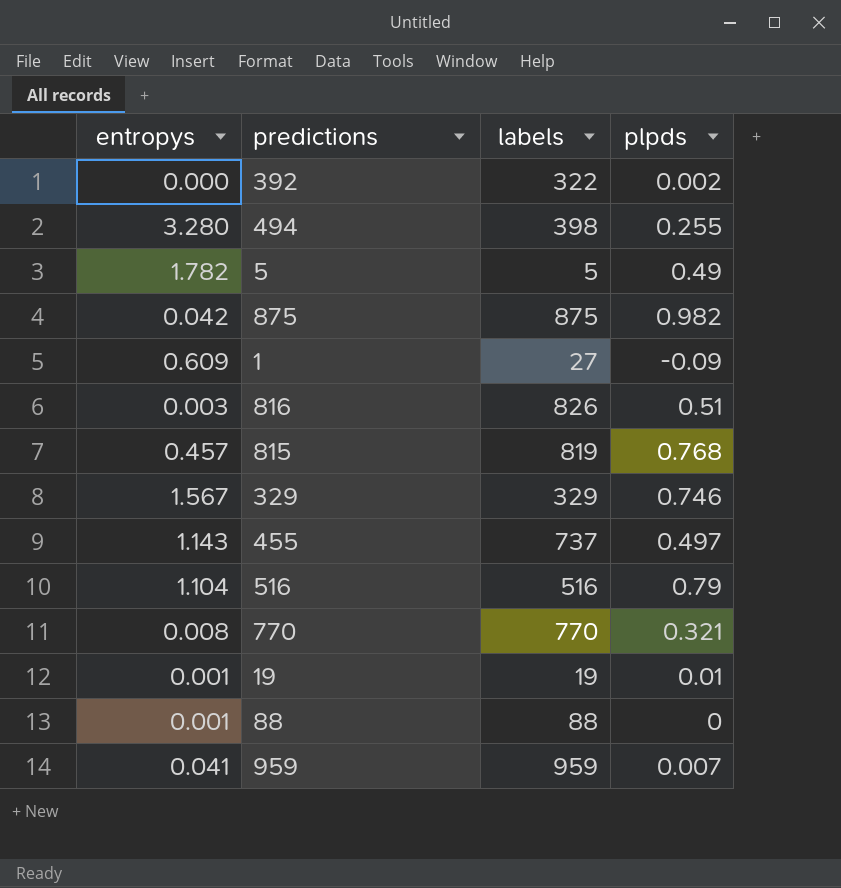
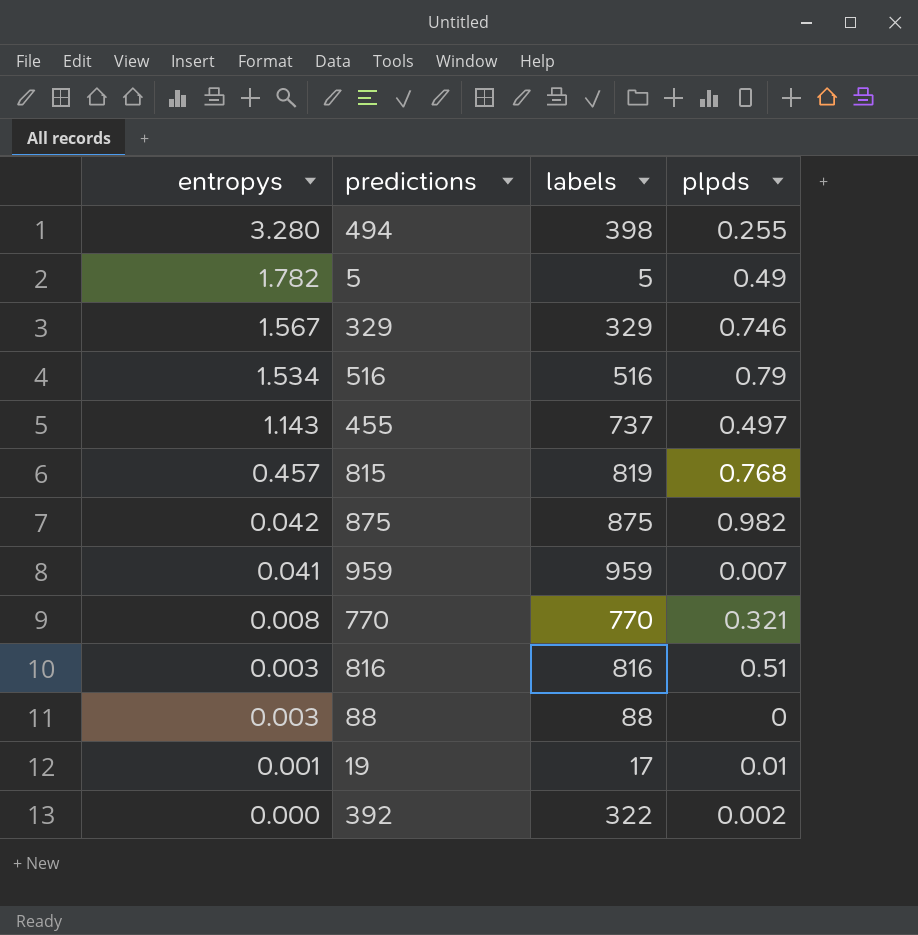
row order: none -> entropys descending
row 1: 0.609 | 27 | -0.09 -> none
516 | entropys: 1.104 -> 1.534
816 | labels: 826 -> 816
88 | entropys: 0.001 -> 0.003
19 | labels: 19 -> 17

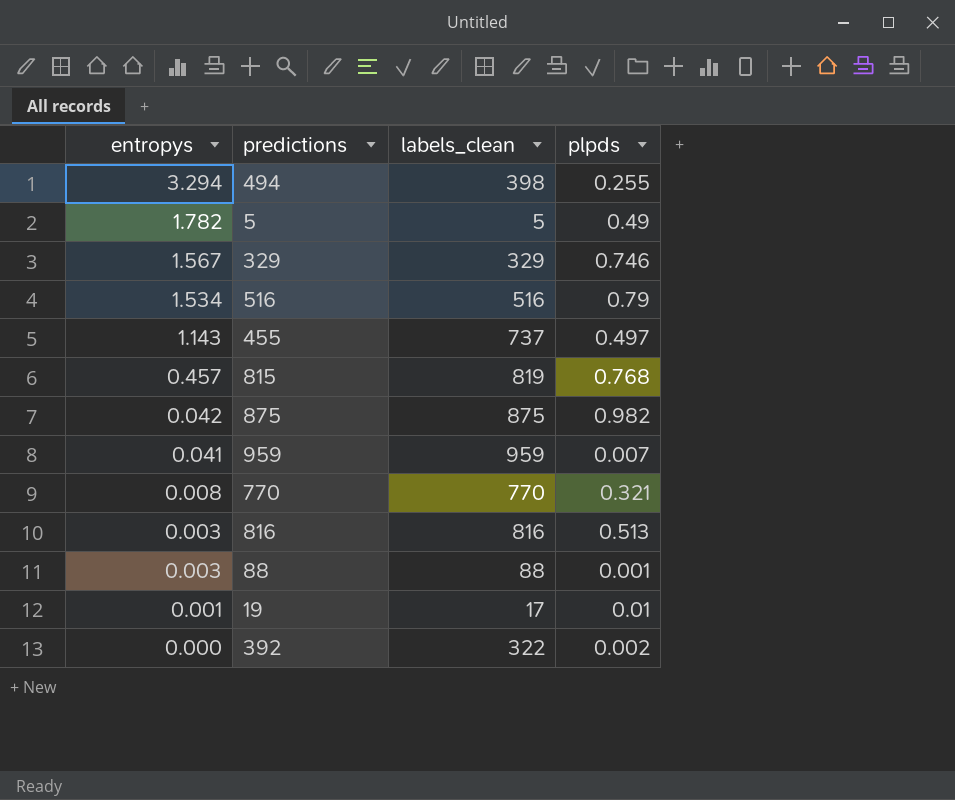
column name: labels -> labels_clean
494 | entropys: 3.280 -> 3.294
816 | plpds: 0.51 -> 0.513
88 | plpds: 0 -> 0.001

